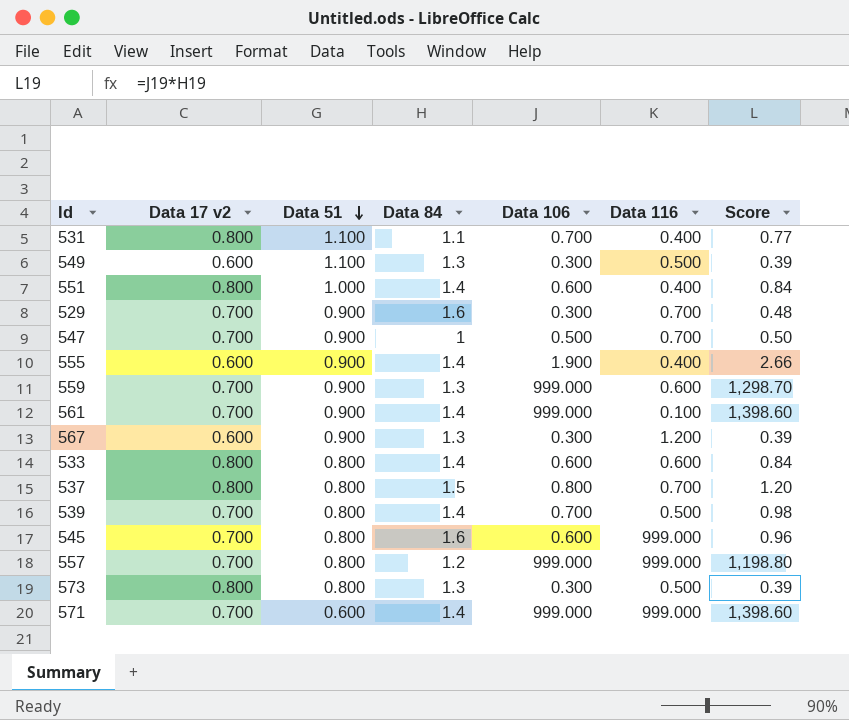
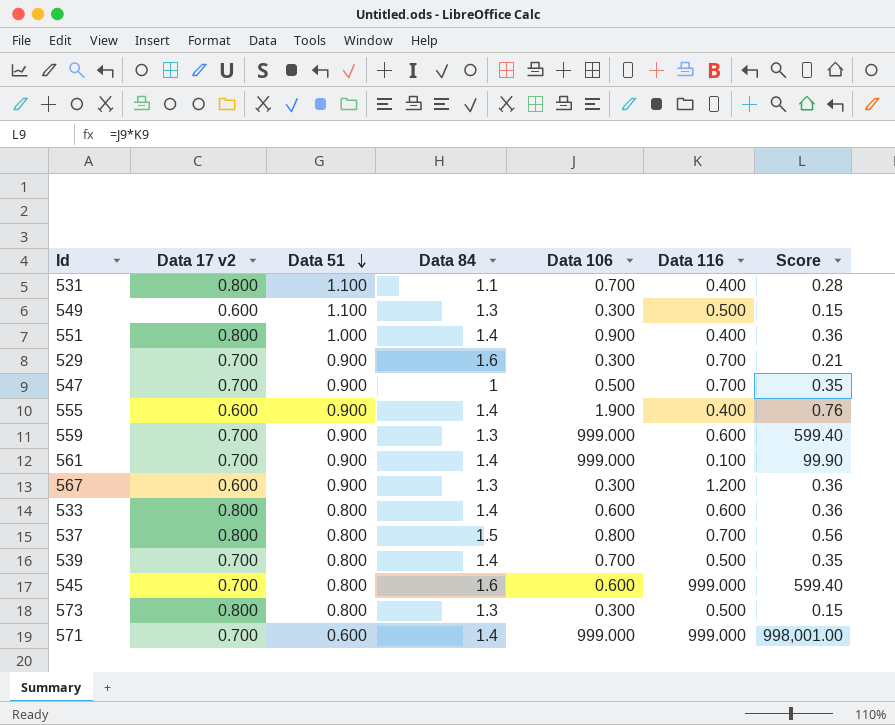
column Score | formula: [Data 84] * [Data 106] -> [Data 106] * [Data 116]
row 557: 0.700 | 0.800 | 1.2 | 999.000 | 999.000 | 1,198.80 -> none
551 | Data 106: 0.600 -> 0.900

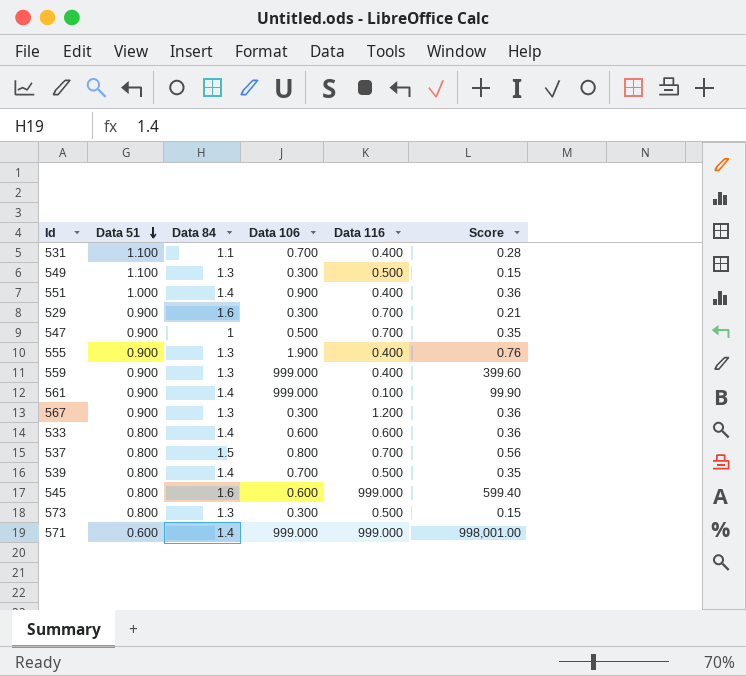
column Data 17 v2 | position: 2 -> none
555 | Data 84: 1.4 -> 1.3
559 | Data 116: 0.600 -> 0.400
559 | Score: 599.40 -> 399.60

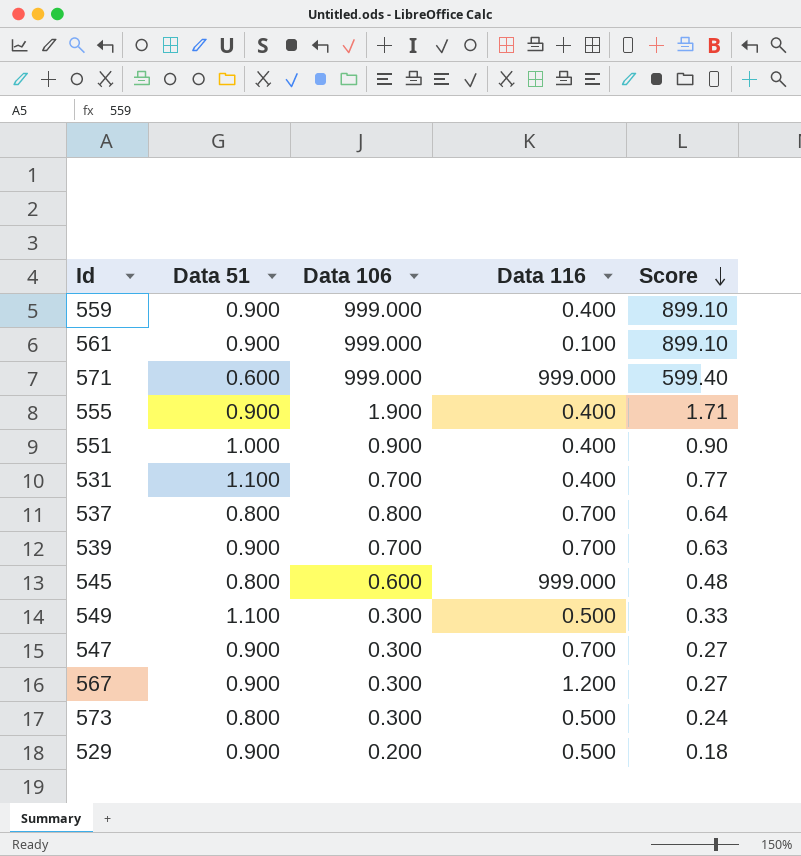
row order: Data 51 descending -> Score descending
column Data 84 | position: 3 -> none
column Score | formula: [Data 106] * [Data 116] -> [Data 51] * [Data 106]
row 533: 0.800 | 1.4 | 0.600 | 0.600 | 0.36 -> none
539 | Data 51: 0.800 -> 0.900
539 | Data 116: 0.500 -> 0.700
547 | Data 106: 0.500 -> 0.300
529 | Data 106: 0.300 -> 0.200
529 | Data 116: 0.700 -> 0.500

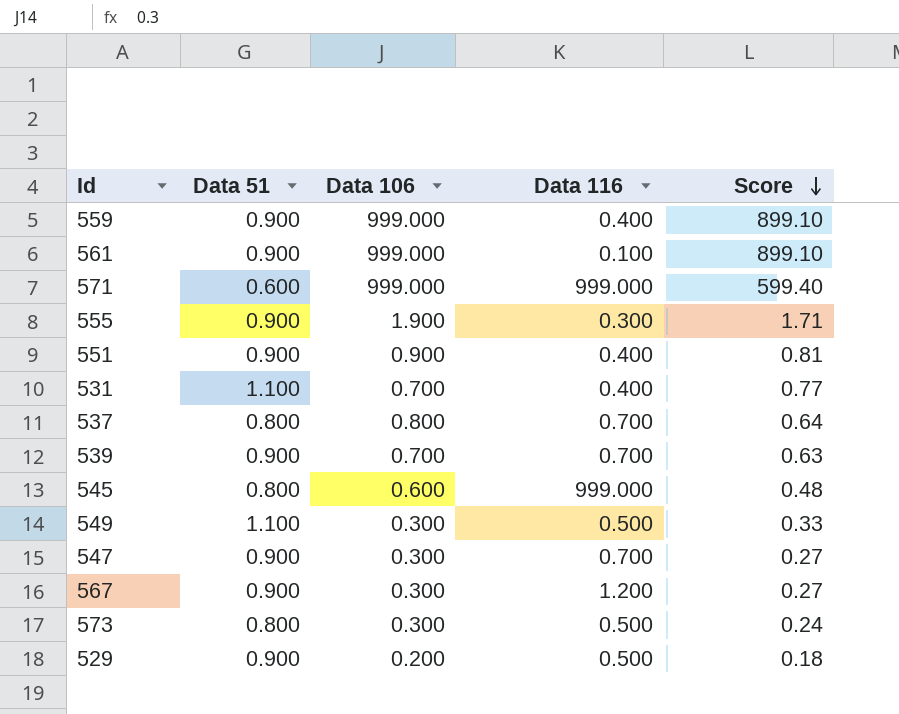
555 | Data 116: 0.400 -> 0.300
551 | Data 51: 1.000 -> 0.900
551 | Score: 0.90 -> 0.81

